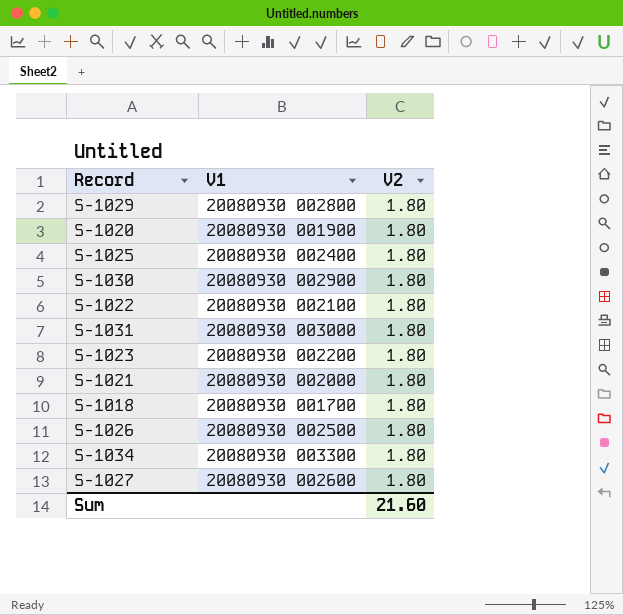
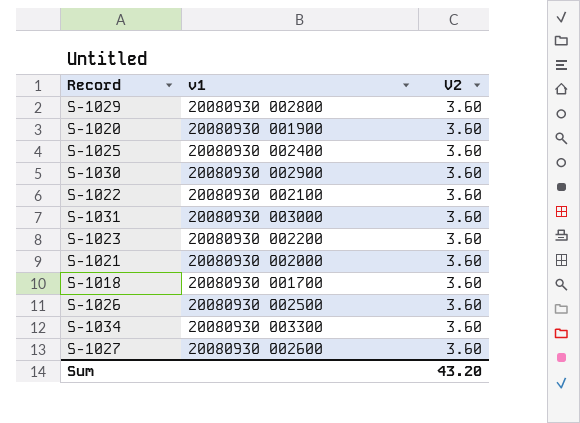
column name: V1 -> v1
S-1029 | V2: 1.80 -> 3.60
S-1020 | V2: 1.80 -> 3.60
S-1025 | V2: 1.80 -> 3.60
S-1030 | V2: 1.80 -> 3.60
S-1022 | V2: 1.80 -> 3.60
S-1031 | V2: 1.80 -> 3.60
S-1023 | V2: 1.80 -> 3.60
S-1021 | V2: 1.80 -> 3.60
S-1018 | V2: 1.80 -> 3.60
S-1026 | V2: 1.80 -> 3.60
S-1034 | V2: 1.80 -> 3.60
S-1027 | V2: 1.80 -> 3.60
Sum | V2: 21.60 -> 43.20

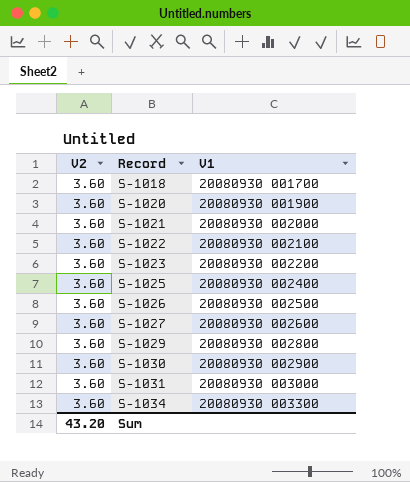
row order: none -> Record ascending
column V2 | position: 3 -> 1
column name: v1 -> V1

